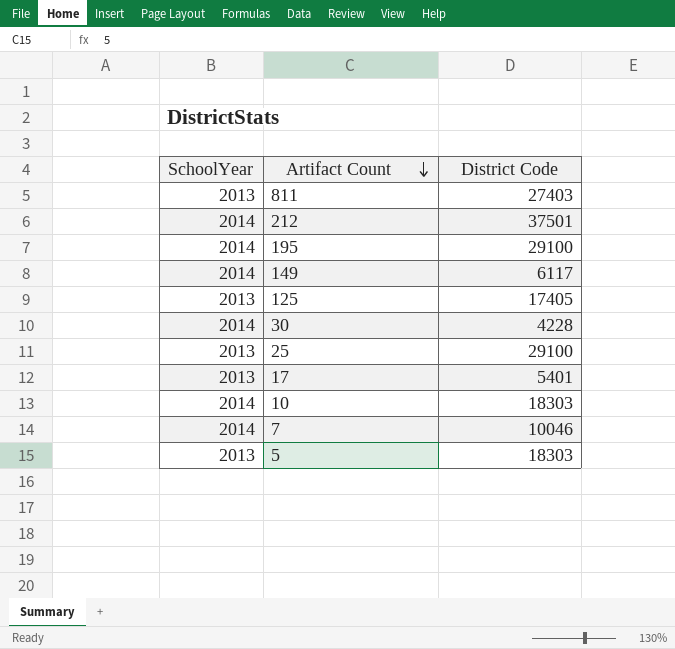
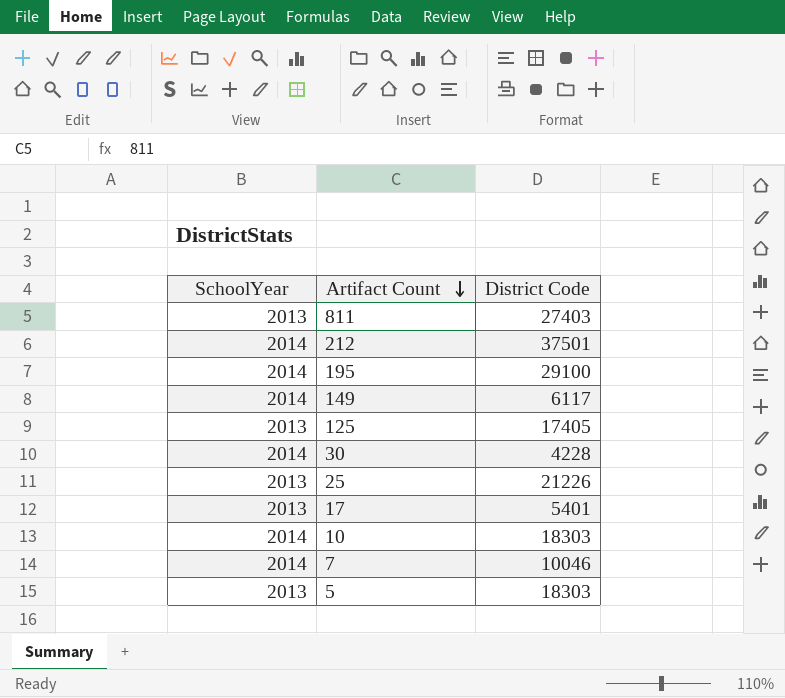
25 | District Code: 29100 -> 21226

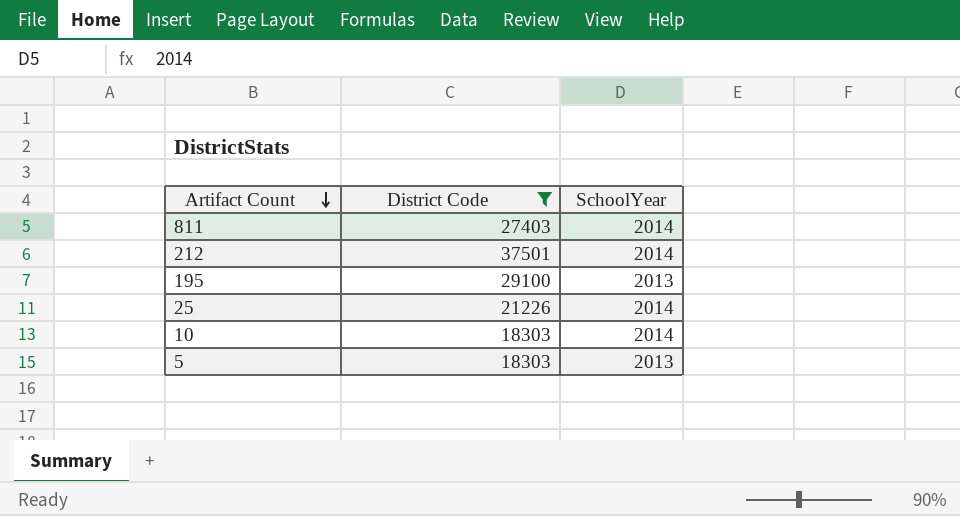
filter: none -> District Code >= 18303
column SchoolYear | position: 1 -> 3
811 | SchoolYear: 2013 -> 2014
195 | SchoolYear: 2014 -> 2013
25 | SchoolYear: 2013 -> 2014

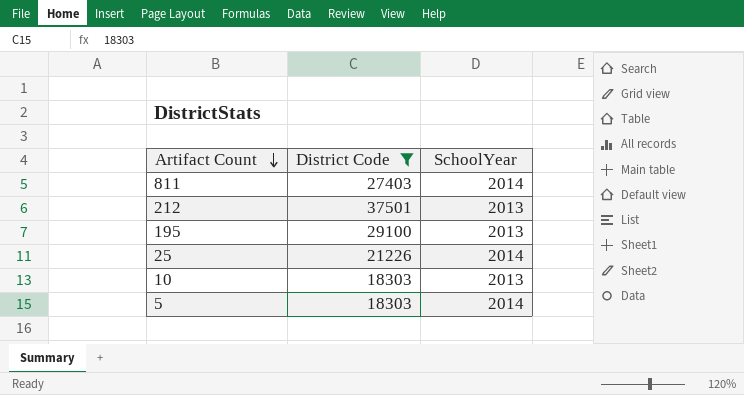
212 | SchoolYear: 2014 -> 2013
10 | SchoolYear: 2014 -> 2013
5 | SchoolYear: 2013 -> 2014

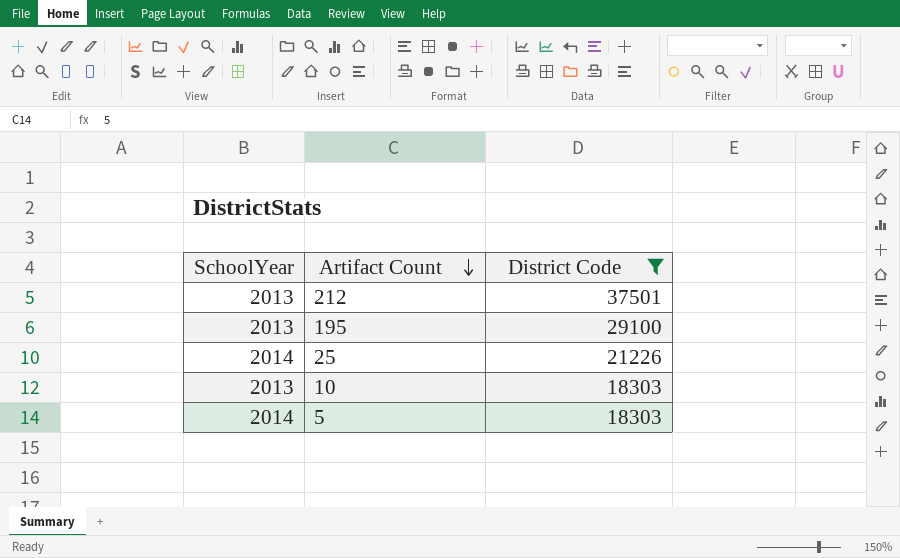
column SchoolYear | position: 3 -> 1
row 811: 27403 | 2014 -> none

